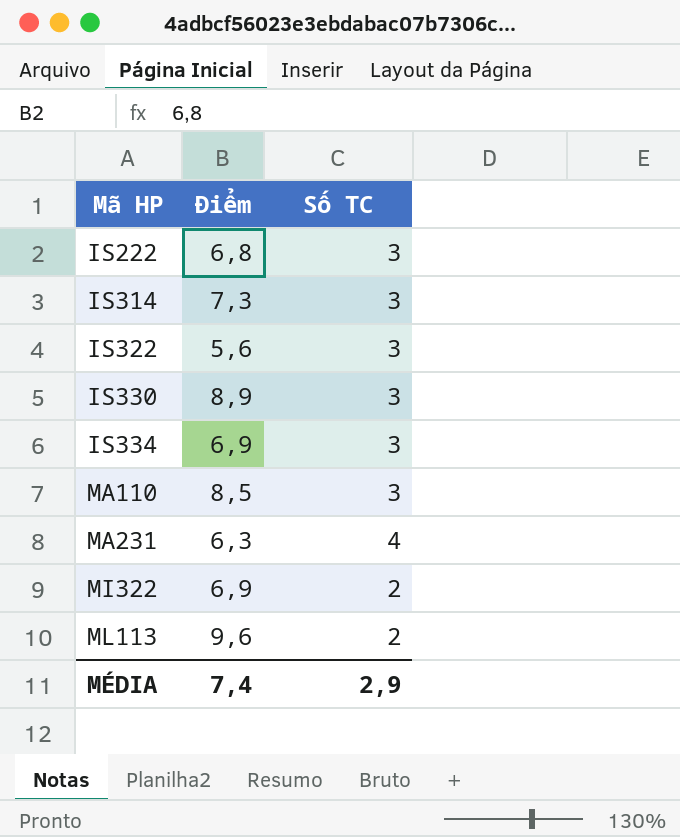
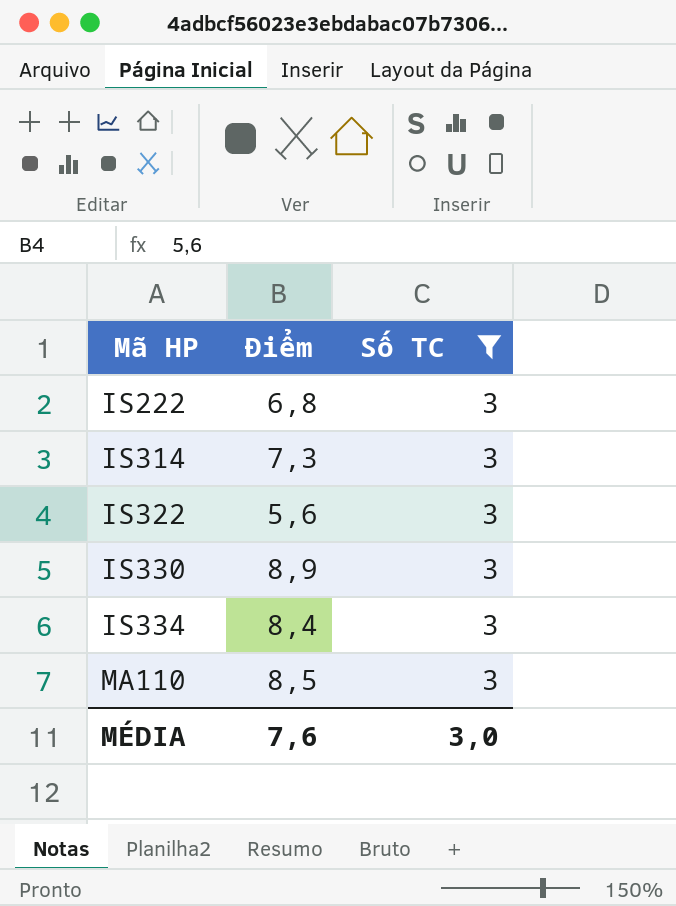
filter: none -> Số TC = 3
IS334 | Điểm: 6,9 -> 8,4
MÉDIA | Điểm: 7,4 -> 7,6
MÉDIA | Số TC: 2,9 -> 3,0

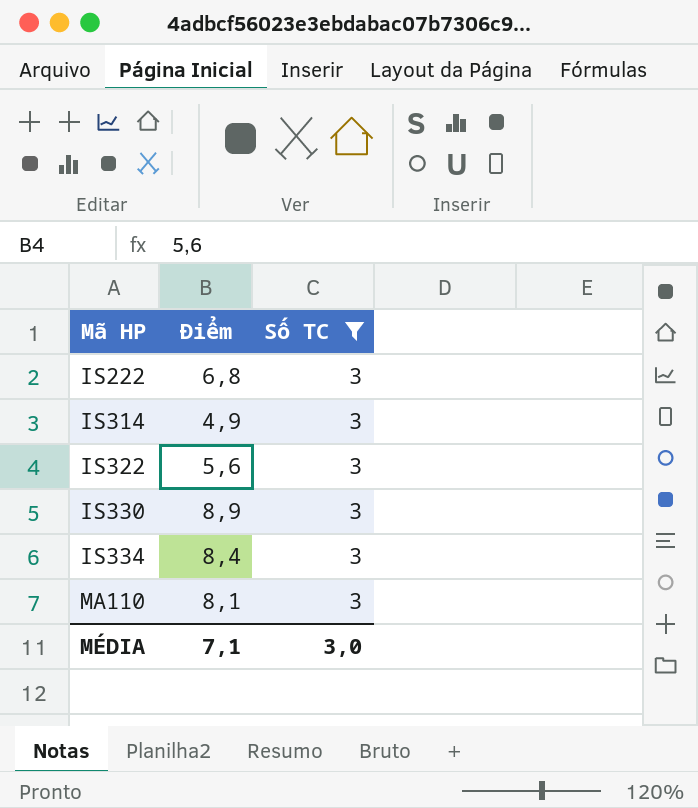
IS314 | Điểm: 7,3 -> 4,9
MA110 | Điểm: 8,5 -> 8,1
MÉDIA | Điểm: 7,6 -> 7,1

